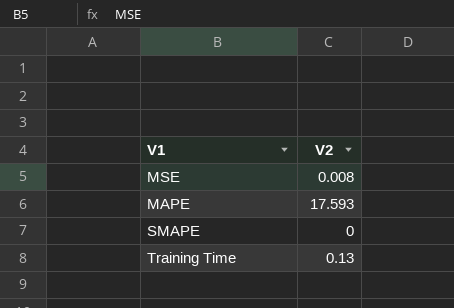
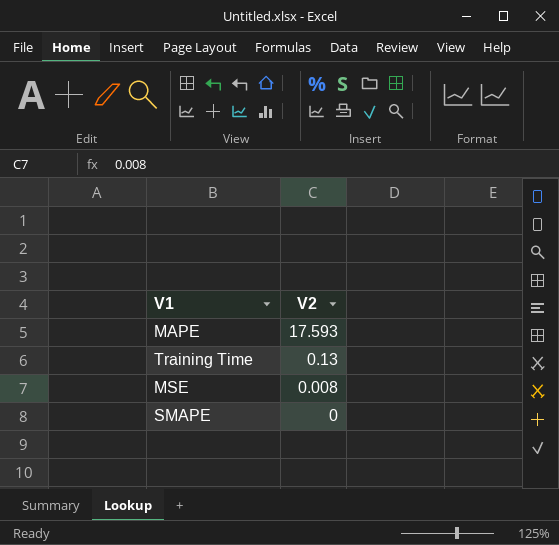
row order: none -> V2 descending

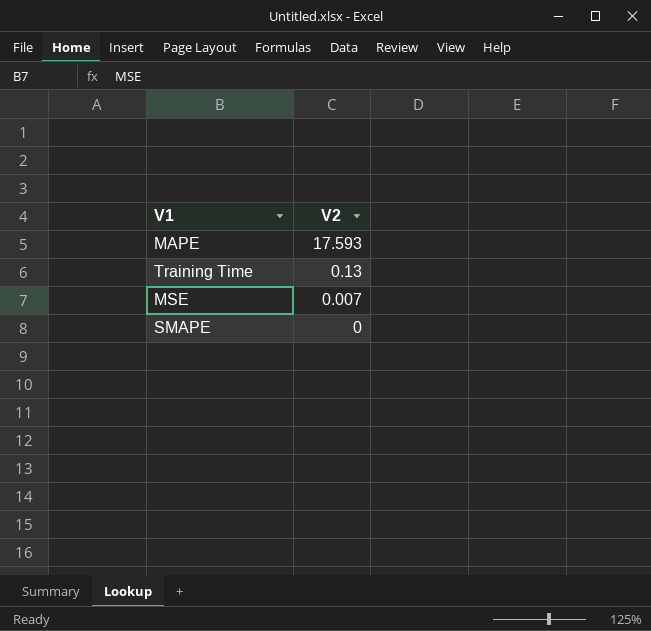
MSE | V2: 0.008 -> 0.007

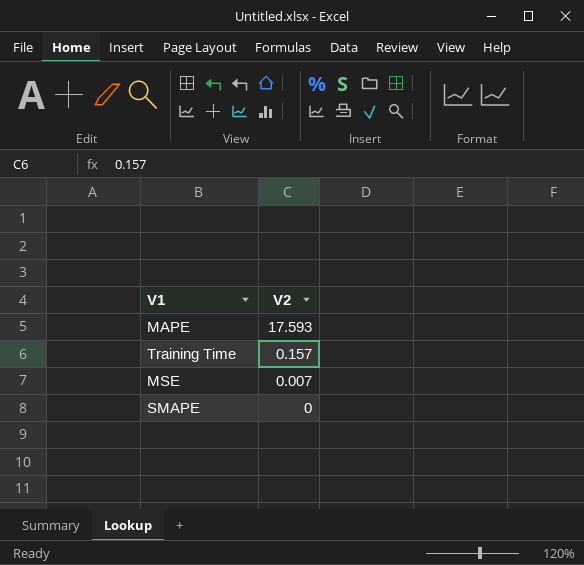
Training Time | V2: 0.13 -> 0.157

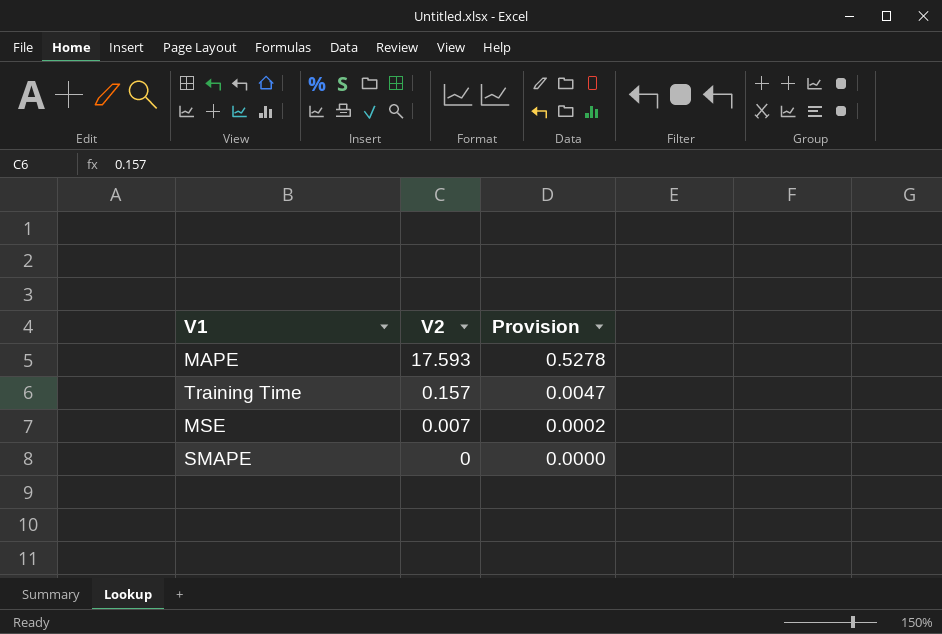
column Provision | formula: none -> [V2] * 0.03

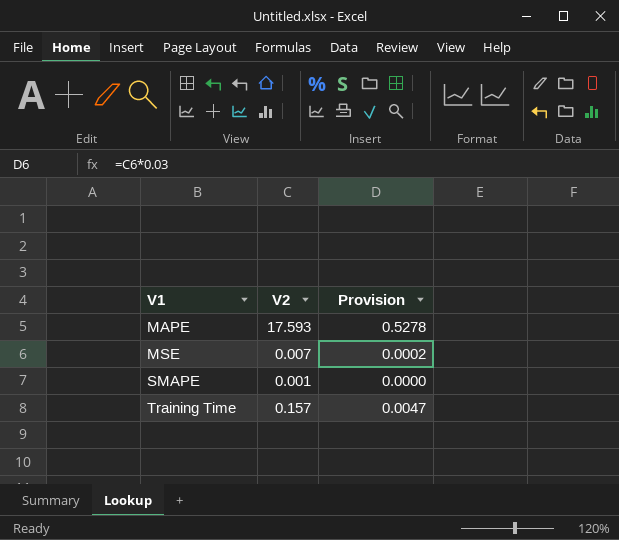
row order: V2 descending -> V1 ascending
SMAPE | V2: 0 -> 0.001

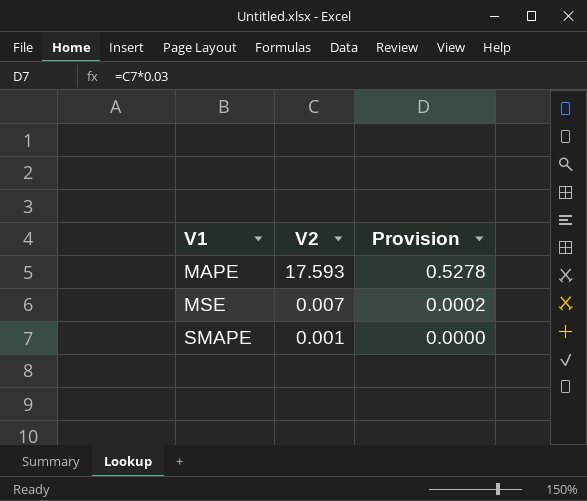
row Training Time: 0.157 | 0.0047 -> none

